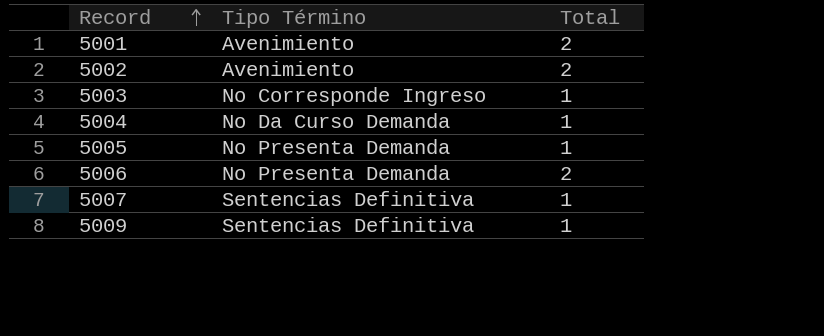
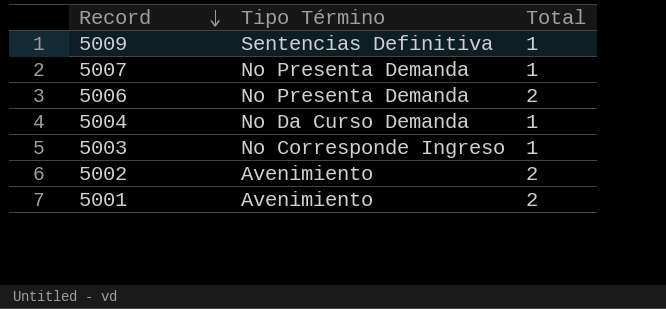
row order: Record ascending -> Record descending
row 5005: No Presenta Demanda | 1 -> none
5007 | Tipo Término: Sentencias Definitiva -> No Presenta Demanda

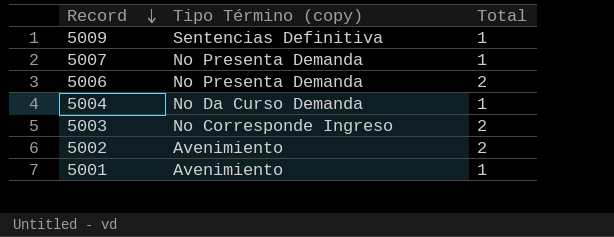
column name: Tipo Término -> Tipo Término (copy)
5003 | Total: 1 -> 2
5001 | Total: 2 -> 1

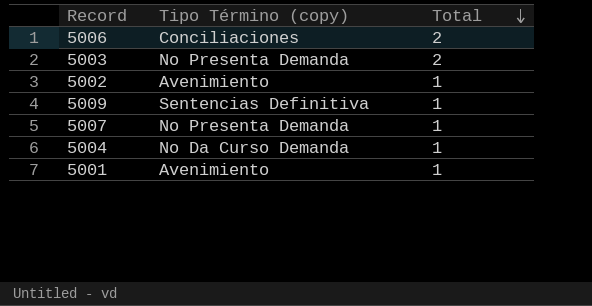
row order: Record descending -> Total descending
5006 | Tipo Término (copy): No Presenta Demanda -> Conciliaciones
5003 | Tipo Término (copy): No Corresponde Ingreso -> No Presenta Demanda
5002 | Total: 2 -> 1

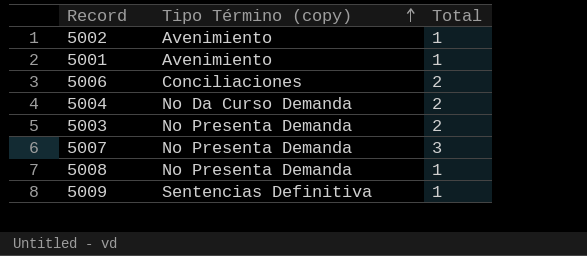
row order: Total descending -> Tipo Término (copy) ascending
5004 | Total: 1 -> 2
5007 | Total: 1 -> 3
row 5008: none -> No Presenta Demanda | 1

